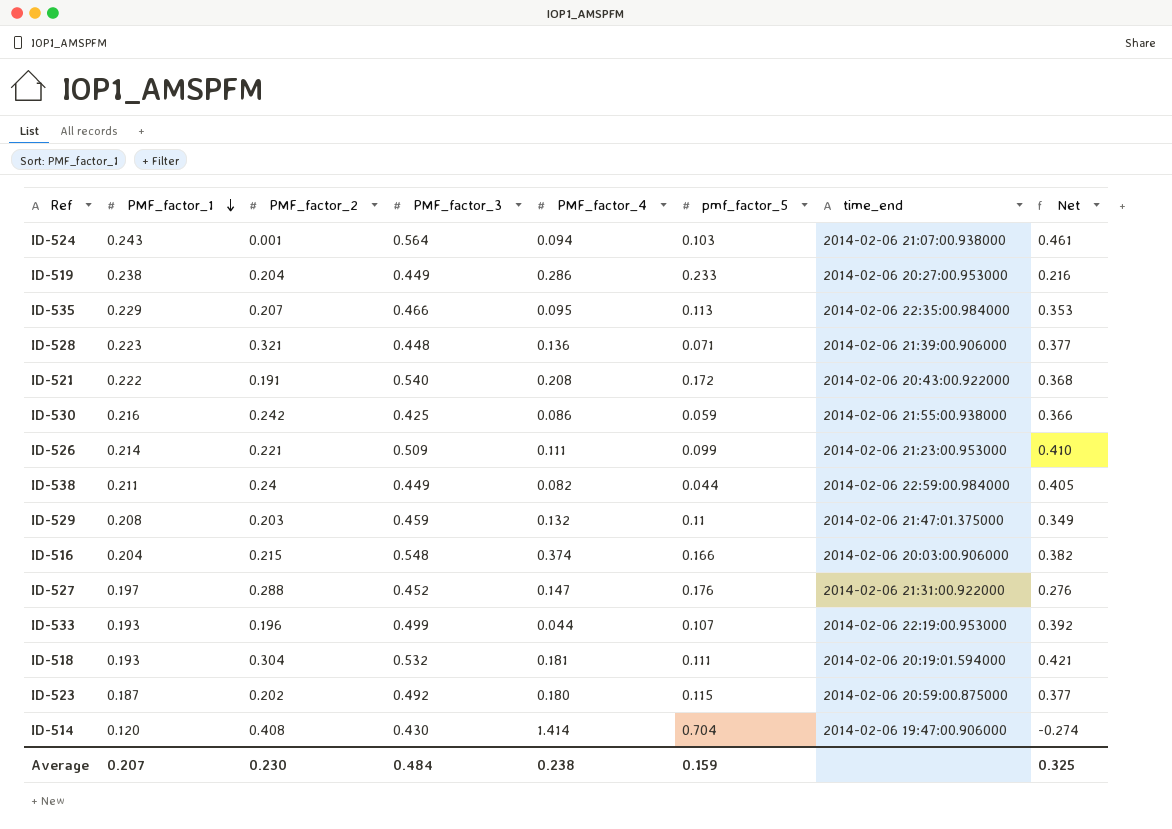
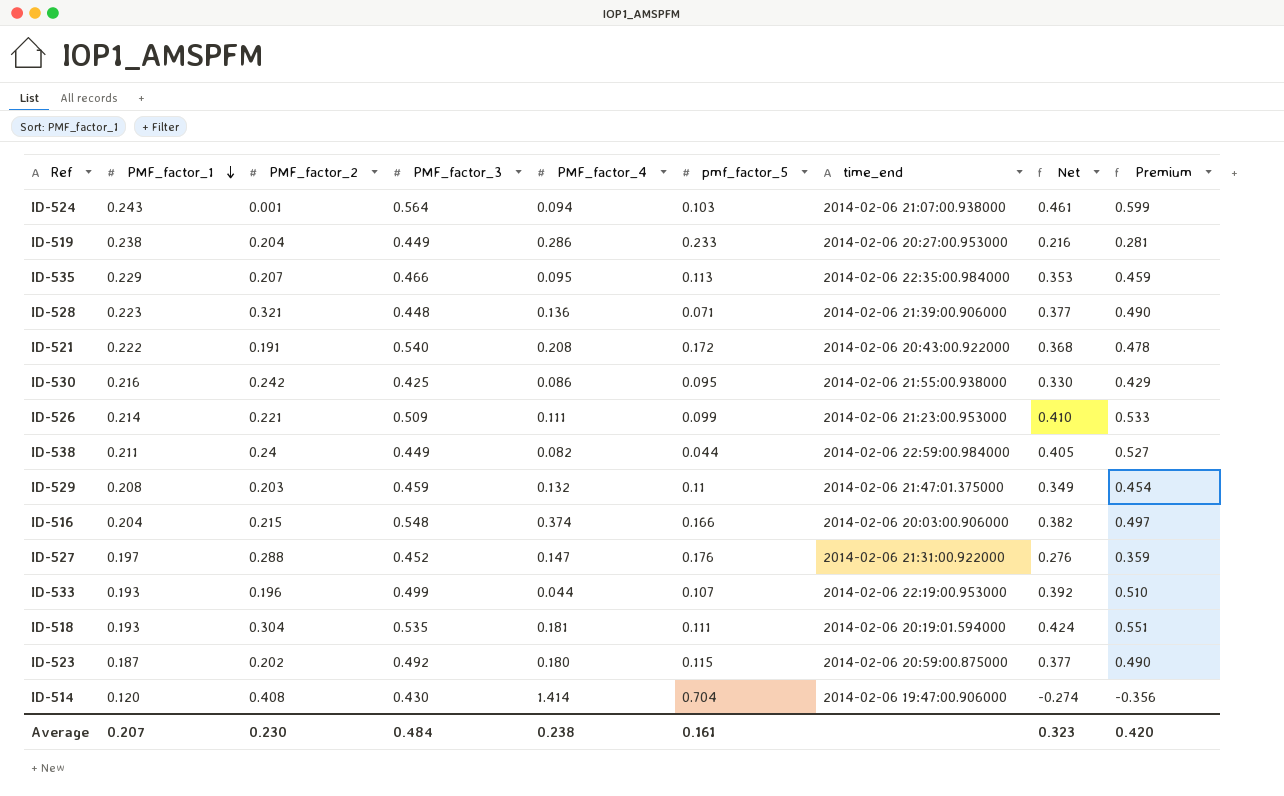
column Premium | formula: none -> [Net] * 1.3
ID-530 | pmf_factor_5: 0.059 -> 0.095
ID-530 | Net: 0.366 -> 0.330
ID-518 | PMF_factor_3: 0.532 -> 0.535
ID-518 | Net: 0.421 -> 0.424
Average | pmf_factor_5: 0.159 -> 0.161
Average | Net: 0.325 -> 0.323

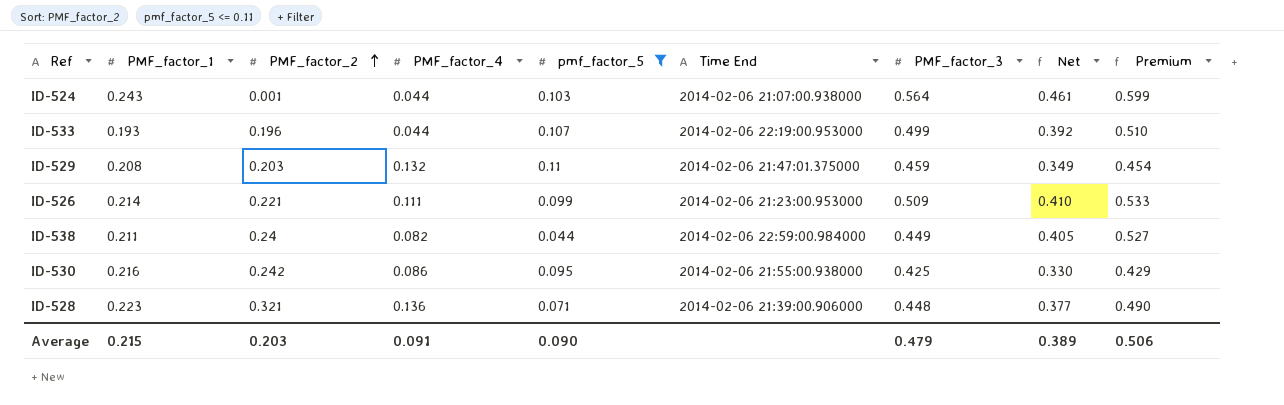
filter: none -> pmf_factor_5 <= 0.11
row order: PMF_factor_1 descending -> PMF_factor_2 ascending
column name: time_end -> Time End
column PMF_factor_3 | position: 4 -> 7
ID-524 | PMF_factor_4: 0.094 -> 0.044
Average | PMF_factor_1: 0.207 -> 0.215
Average | PMF_factor_2: 0.230 -> 0.203
Average | PMF_factor_4: 0.238 -> 0.091
Average | pmf_factor_5: 0.161 -> 0.090
Average | PMF_factor_3: 0.484 -> 0.479
Average | Net: 0.323 -> 0.389
Average | Premium: 0.420 -> 0.506

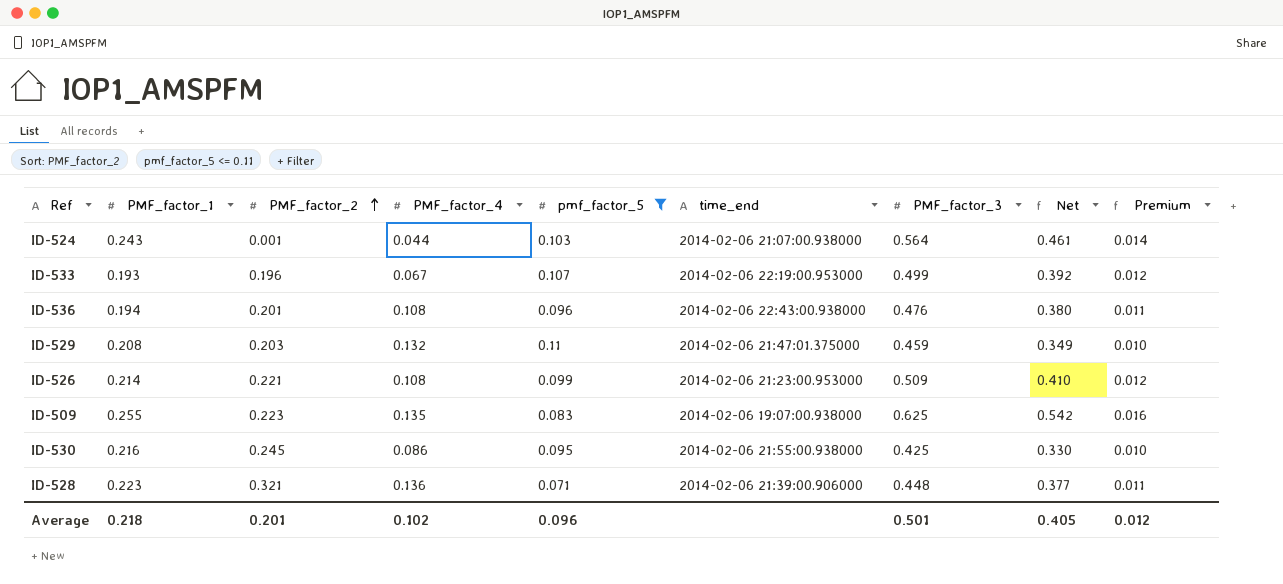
column name: Time End -> time_end
column Premium | formula: [Net] * 1.3 -> [Net] * 0.03
row ID-538: 0.211 | 0.24 | 0.082 | 0.044 | 2014-02-06 22:59:00.984000 | 0.449 | 0.405 | 0.527 -> none
ID-533 | PMF_factor_4: 0.044 -> 0.067
row ID-536: none -> 0.194 | 0.201 | 0.108 | 0.096 | 2014-02-06 22:43:00.938000 | 0.476 | 0.380 | 0.011
ID-526 | PMF_factor_4: 0.111 -> 0.108
row ID-509: none -> 0.255 | 0.223 | 0.135 | 0.083 | 2014-02-06 19:07:00.938000 | 0.625 | 0.542 | 0.016
ID-530 | PMF_factor_2: 0.242 -> 0.245
Average | PMF_factor_1: 0.215 -> 0.218
Average | PMF_factor_2: 0.203 -> 0.201
Average | PMF_factor_4: 0.091 -> 0.102
Average | pmf_factor_5: 0.090 -> 0.096
Average | PMF_factor_3: 0.479 -> 0.501
Average | Net: 0.389 -> 0.405
Average | Premium: 0.506 -> 0.012

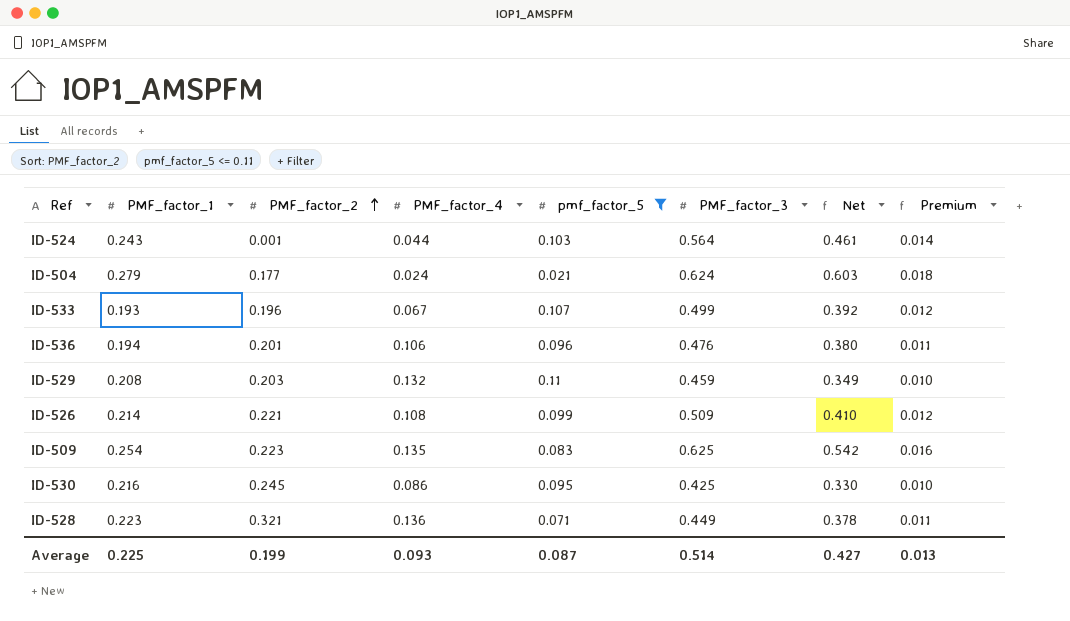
column time_end | position: 6 -> none
row ID-504: none -> 0.279 | 0.177 | 0.024 | 0.021 | 0.624 | 0.603 | 0.018
ID-536 | PMF_factor_4: 0.108 -> 0.106
ID-509 | PMF_factor_1: 0.255 -> 0.254
ID-528 | PMF_factor_3: 0.448 -> 0.449
ID-528 | Net: 0.377 -> 0.378
Average | PMF_factor_1: 0.218 -> 0.225
Average | PMF_factor_2: 0.201 -> 0.199
Average | PMF_factor_4: 0.102 -> 0.093
Average | pmf_factor_5: 0.096 -> 0.087
Average | PMF_factor_3: 0.501 -> 0.514
Average | Net: 0.405 -> 0.427
Average | Premium: 0.012 -> 0.013

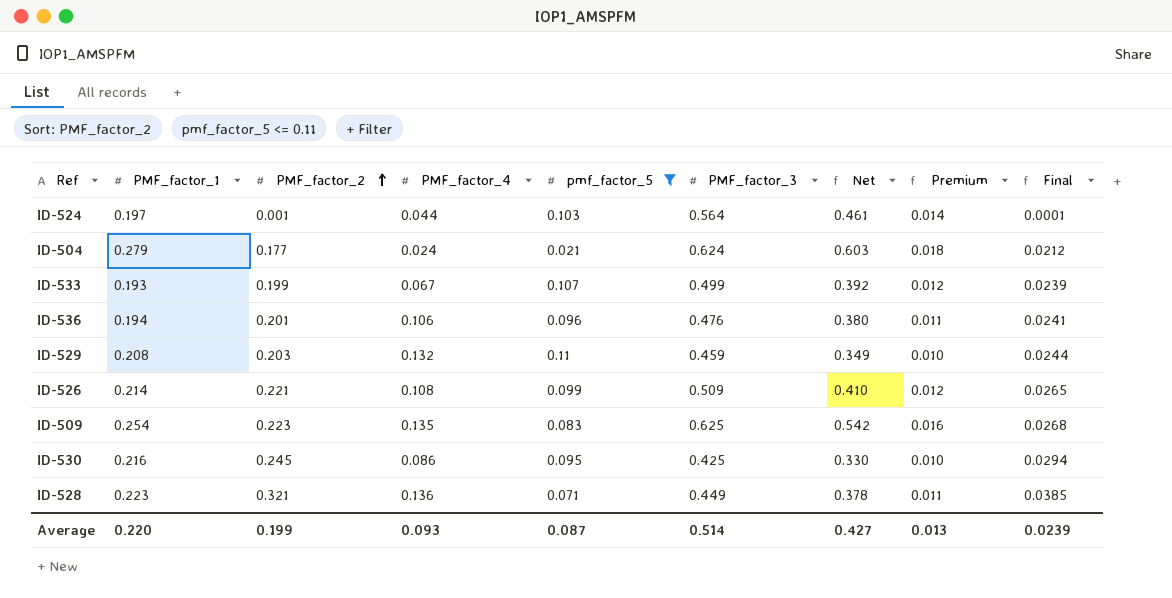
column Final | formula: none -> [PMF_factor_2] * 0.12
ID-524 | PMF_factor_1: 0.243 -> 0.197
ID-533 | PMF_factor_2: 0.196 -> 0.199
Average | PMF_factor_1: 0.225 -> 0.220

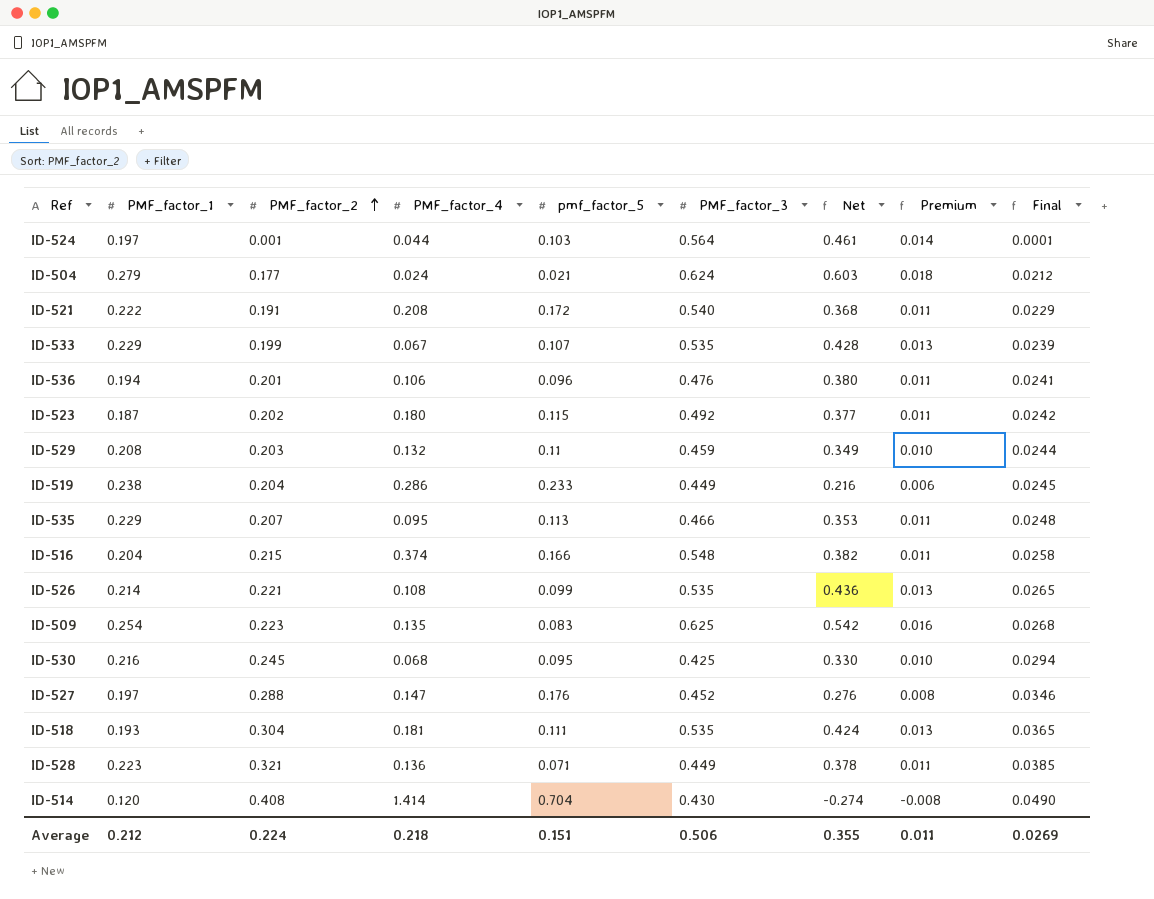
filter: pmf_factor_5 <= 0.11 -> none
ID-533 | PMF_factor_1: 0.193 -> 0.229
ID-533 | PMF_factor_3: 0.499 -> 0.535
ID-533 | Net: 0.392 -> 0.428
ID-533 | Premium: 0.012 -> 0.013
ID-526 | PMF_factor_3: 0.509 -> 0.535
ID-526 | Net: 0.410 -> 0.436
ID-526 | Premium: 0.012 -> 0.013
ID-530 | PMF_factor_4: 0.086 -> 0.068
Average | PMF_factor_1: 0.220 -> 0.212
Average | PMF_factor_2: 0.199 -> 0.224
Average | PMF_factor_4: 0.093 -> 0.218
Average | pmf_factor_5: 0.087 -> 0.151
Average | PMF_factor_3: 0.514 -> 0.506
Average | Net: 0.427 -> 0.355
Average | Premium: 0.013 -> 0.011
Average | Final: 0.0239 -> 0.0269

